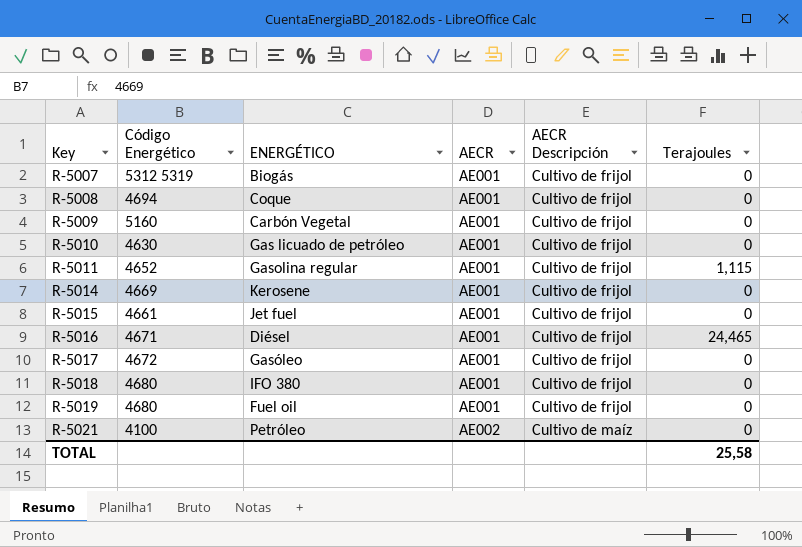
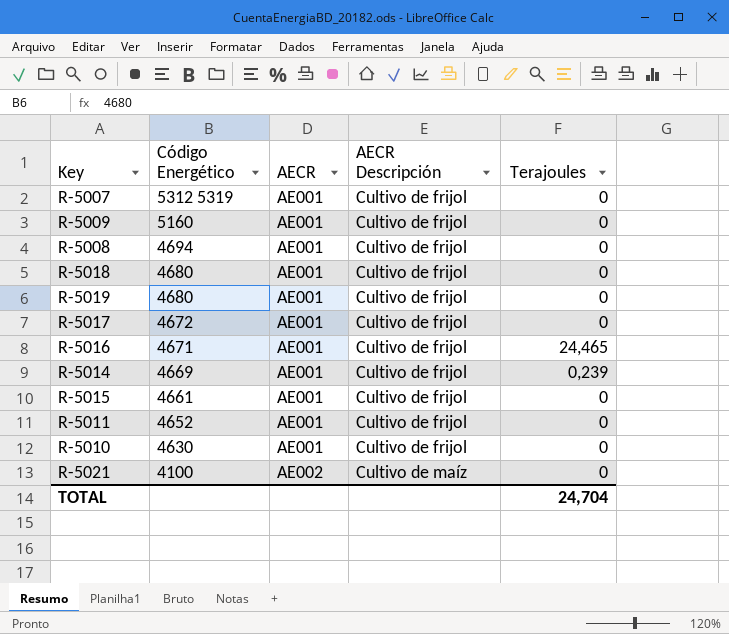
row order: Key ascending -> Código Energético descending
column ENERGÉTICO | position: 3 -> none
R-5014 | Terajoules: 0 -> 0,239
R-5011 | Terajoules: 1,115 -> 0
TOTAL | Terajoules: 25,58 -> 24,704

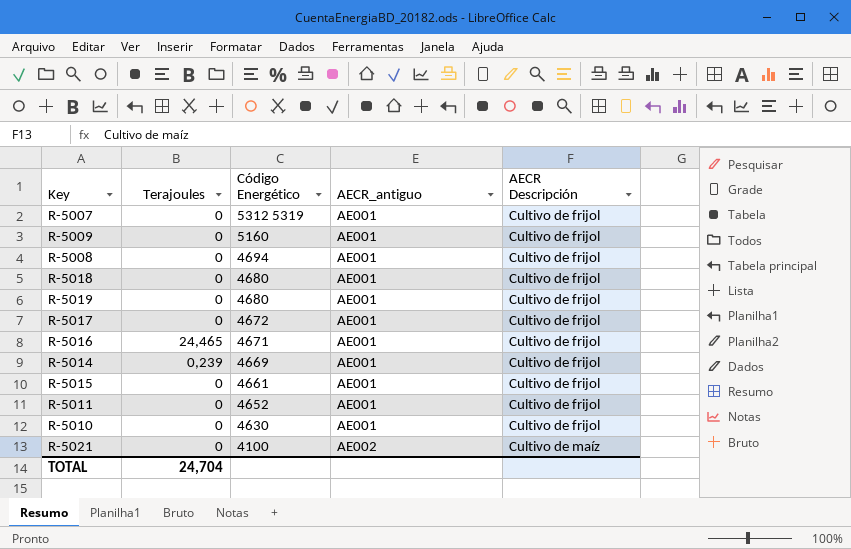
column Terajoules | position: 5 -> 2
column name: AECR -> AECR_antiguo

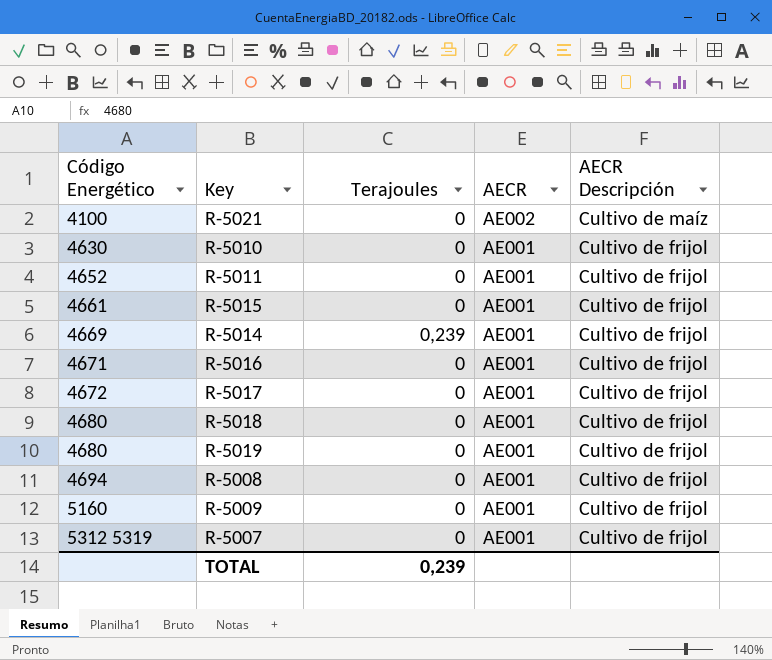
row order: Código Energético descending -> Código Energético ascending
column Código Energético | position: 3 -> 1
column name: AECR_antiguo -> AECR
R-5016 | Terajoules: 24,465 -> 0
TOTAL | Terajoules: 24,704 -> 0,239

